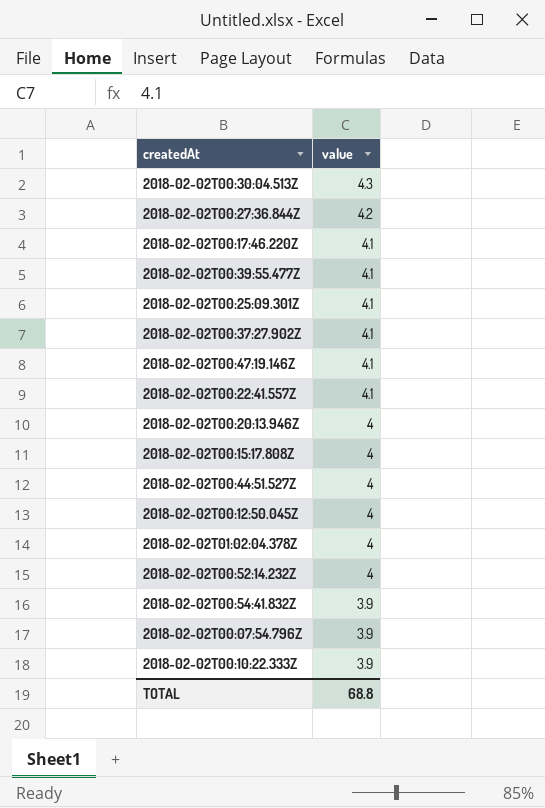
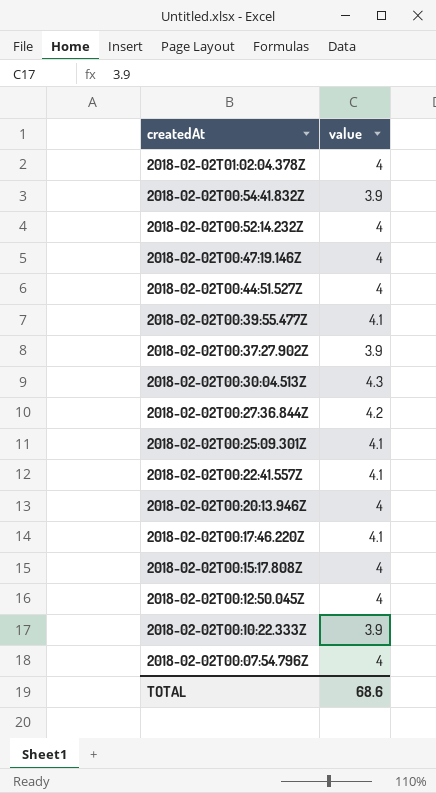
row order: value descending -> createdAt descending
2018-02-02T00:47:19.146Z | value: 4.1 -> 4
2018-02-02T00:37:27.902Z | value: 4.1 -> 3.9
2018-02-02T00:07:54.796Z | value: 3.9 -> 4
TOTAL | value: 68.8 -> 68.6

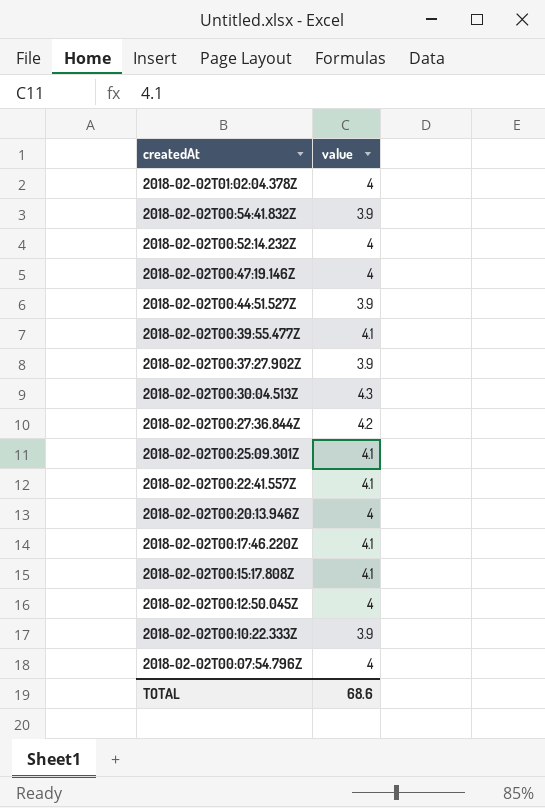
2018-02-02T00:44:51.527Z | value: 4 -> 3.9
2018-02-02T00:15:17.808Z | value: 4 -> 4.1

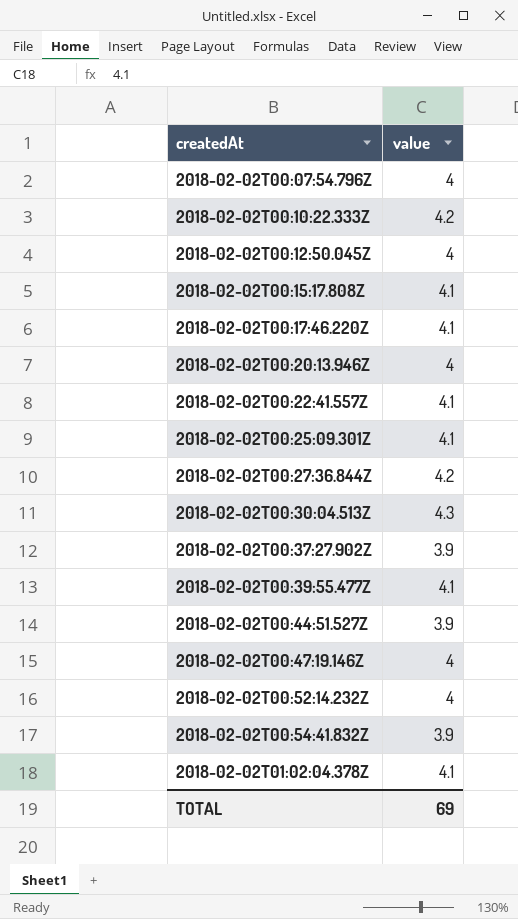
row order: createdAt descending -> createdAt ascending
2018-02-02T00:10:22.333Z | value: 3.9 -> 4.2
2018-02-02T01:02:04.378Z | value: 4 -> 4.1
TOTAL | value: 68.6 -> 69

